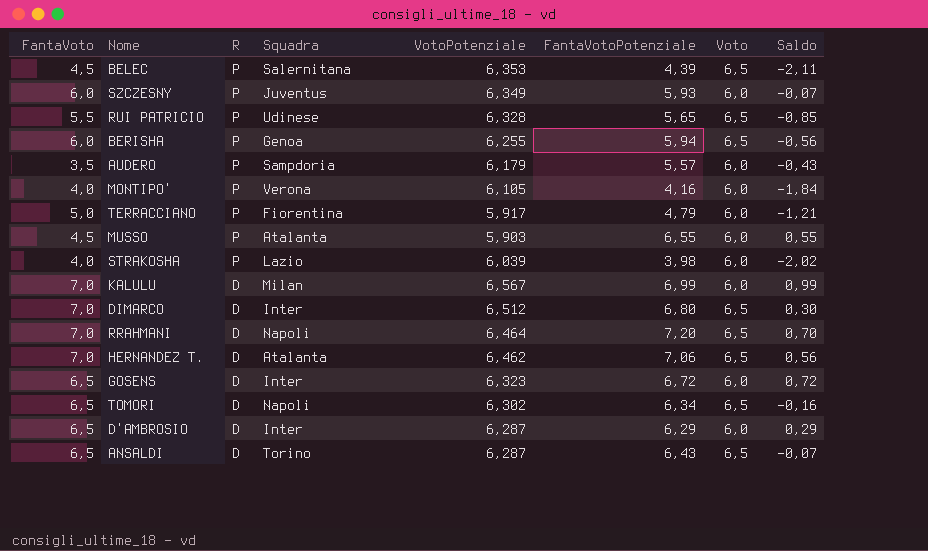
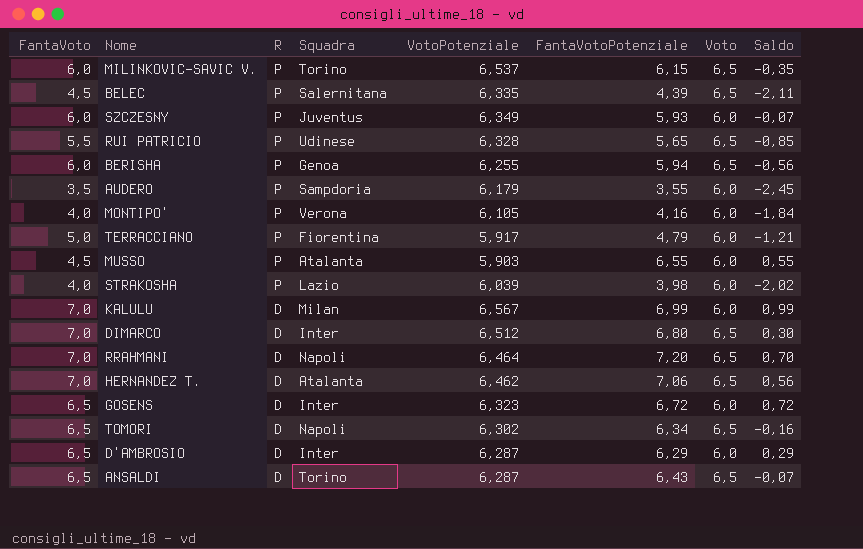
row MILINKOVIC-SAVIC V.: none -> 6,0 | P | Torino | 6,537 | 6,15 | 6,5 | -0,35
BELEC | VotoPotenziale: 6,353 -> 6,335
AUDERO | FantaVotoPotenziale: 5,57 -> 3,55
AUDERO | Saldo: -0,43 -> -2,45

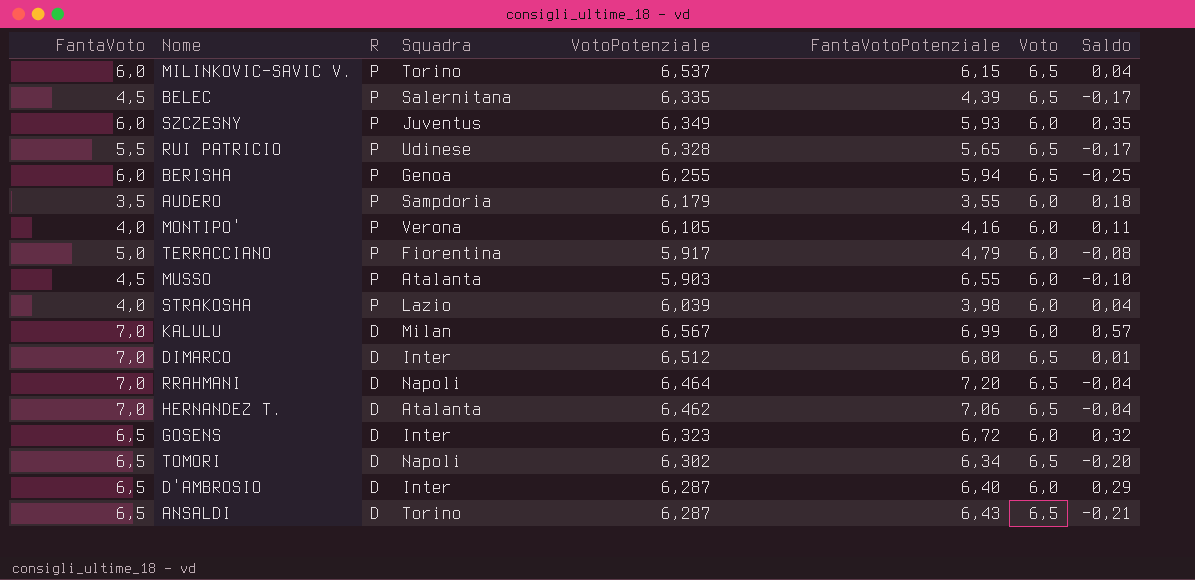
column Saldo | formula: [FantaVotoPotenziale] - [Voto] -> [VotoPotenziale] - [Voto]
D'AMBROSIO | FantaVotoPotenziale: 6,29 -> 6,40

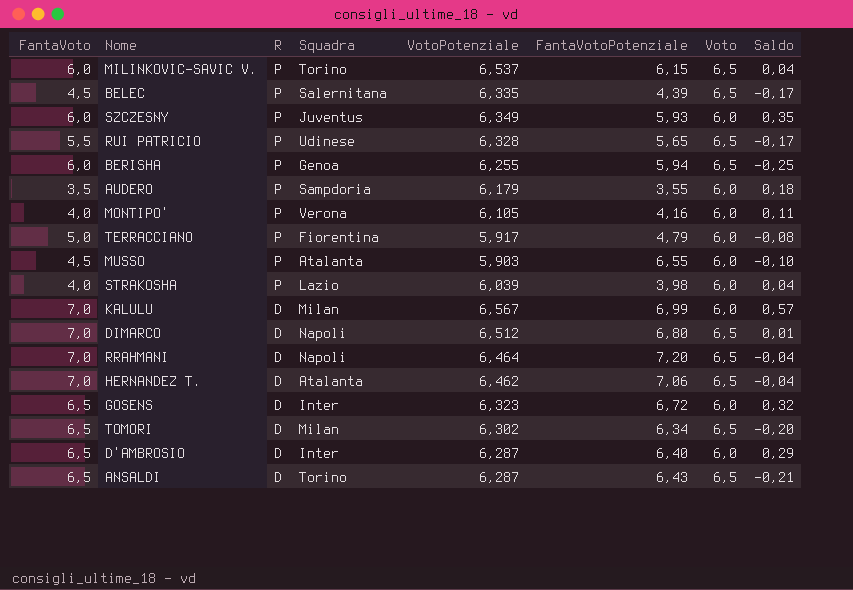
DIMARCO | Squadra: Inter -> Napoli
TOMORI | Squadra: Napoli -> Milan

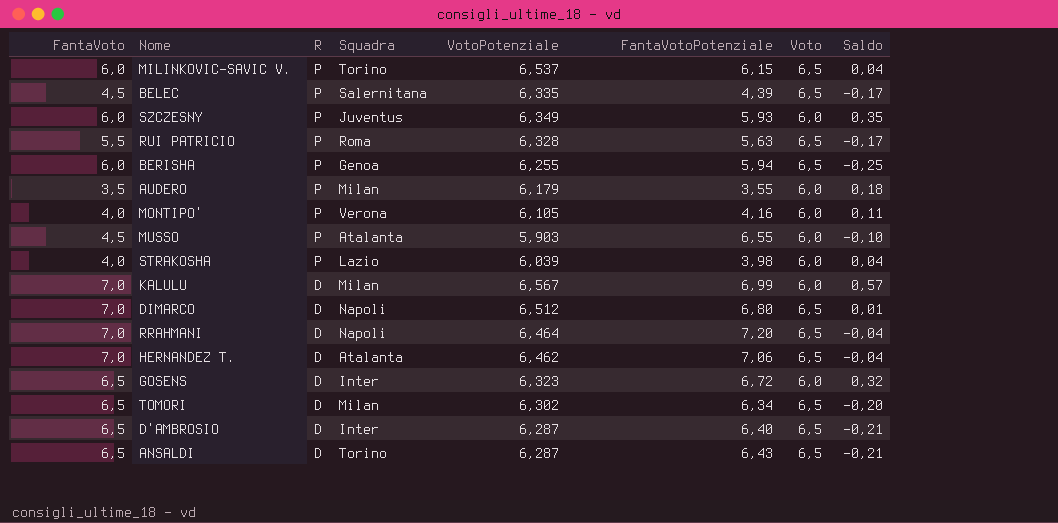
row TERRACCIANO: 5,0 | P | Fiorentina | 5,917 | 4,79 | 6,0 | -0,08 -> none
RUI PATRICIO | Squadra: Udinese -> Roma
RUI PATRICIO | FantaVotoPotenziale: 5,65 -> 5,63
AUDERO | Squadra: Sampdoria -> Milan
D'AMBROSIO | Voto: 6,0 -> 6,5
D'AMBROSIO | Saldo: 0,29 -> -0,21

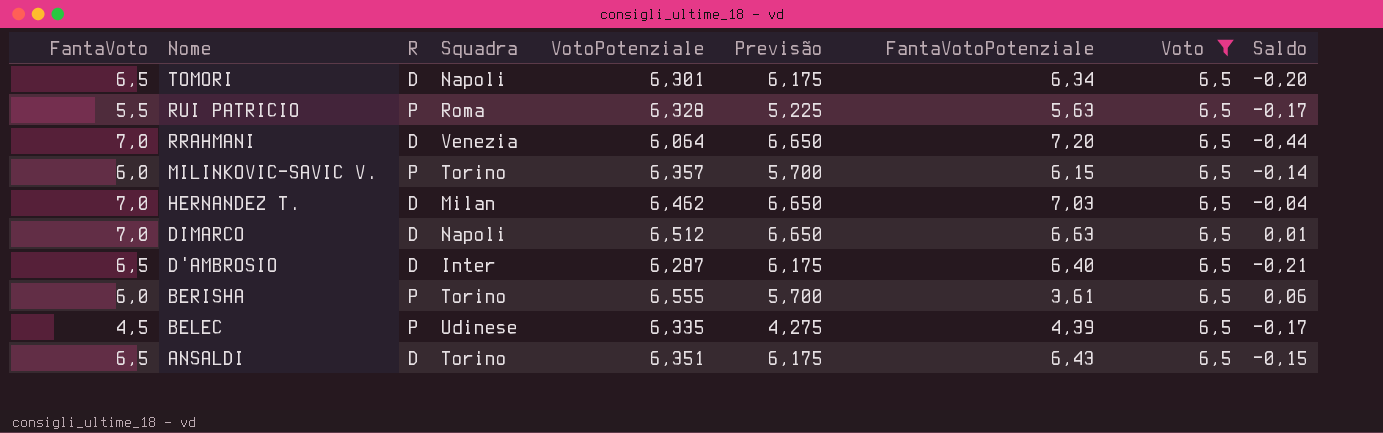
filter: none -> Voto = 6,5
row order: R descending -> Nome descending
column Previsão | formula: none -> [FantaVoto] * 0,95
TOMORI | Squadra: Milan -> Napoli
TOMORI | VotoPotenziale: 6,302 -> 6,301
RRAHMANI | Squadra: Napoli -> Venezia
RRAHMANI | VotoPotenziale: 6,464 -> 6,064
RRAHMANI | Saldo: -0,04 -> -0,44
MILINKOVIC-SAVIC V. | VotoPotenziale: 6,537 -> 6,357
MILINKOVIC-SAVIC V. | Saldo: 0,04 -> -0,14
HERNANDEZ T. | Squadra: Atalanta -> Milan
HERNANDEZ T. | FantaVotoPotenziale: 7,06 -> 7,03
DIMARCO | FantaVotoPotenziale: 6,80 -> 6,63
BERISHA | Squadra: Genoa -> Torino
BERISHA | VotoPotenziale: 6,255 -> 6,555
BERISHA | FantaVotoPotenziale: 5,94 -> 3,61
BERISHA | Saldo: -0,25 -> 0,06
BELEC | Squadra: Salernitana -> Udinese
ANSALDI | VotoPotenziale: 6,287 -> 6,351
ANSALDI | Saldo: -0,21 -> -0,15

